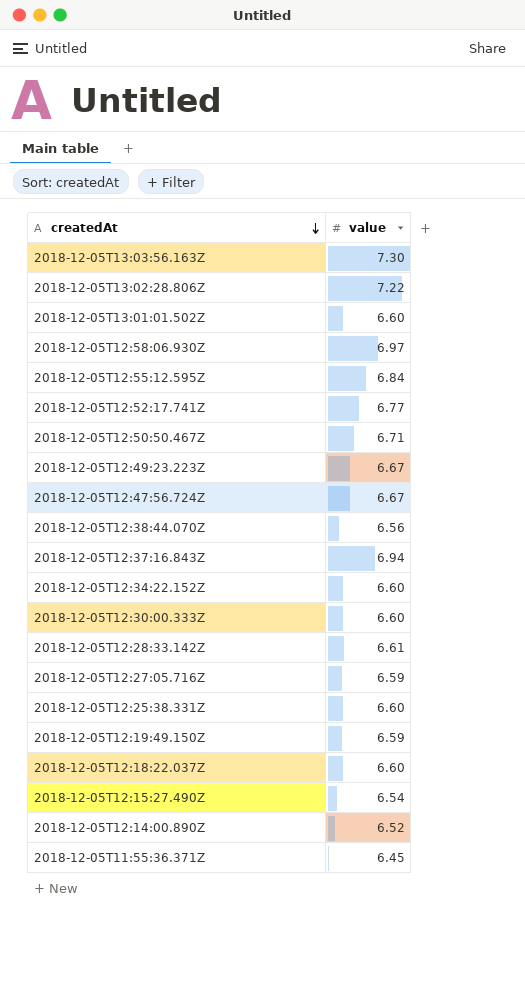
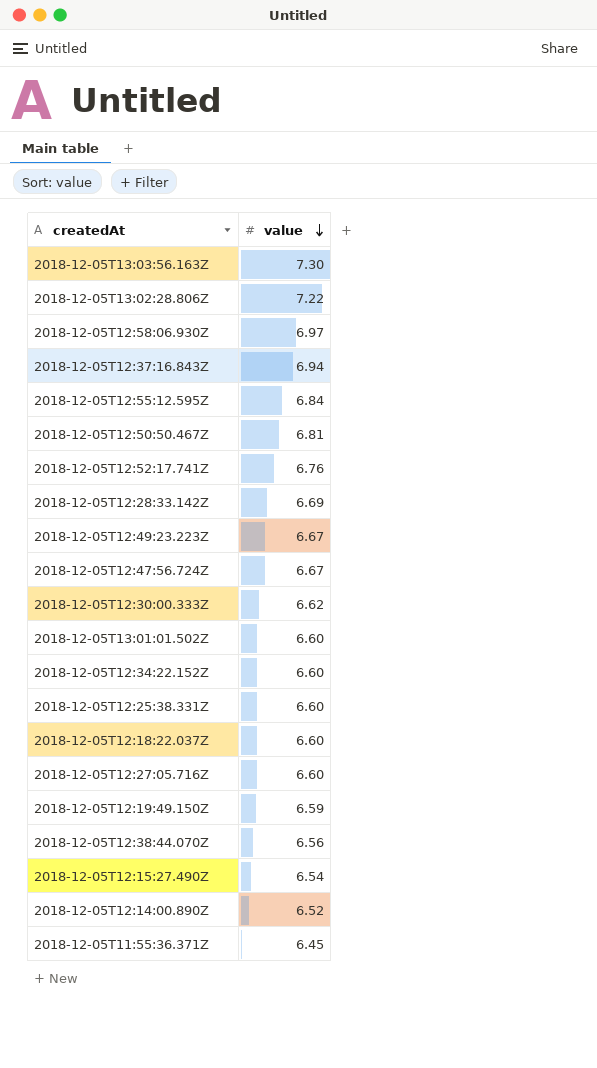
row order: createdAt descending -> value descending
2018-12-05T12:50:50.467Z | value: 6.71 -> 6.81
2018-12-05T12:52:17.741Z | value: 6.77 -> 6.76
2018-12-05T12:28:33.142Z | value: 6.61 -> 6.69
2018-12-05T12:30:00.333Z | value: 6.60 -> 6.62
2018-12-05T12:27:05.716Z | value: 6.59 -> 6.60

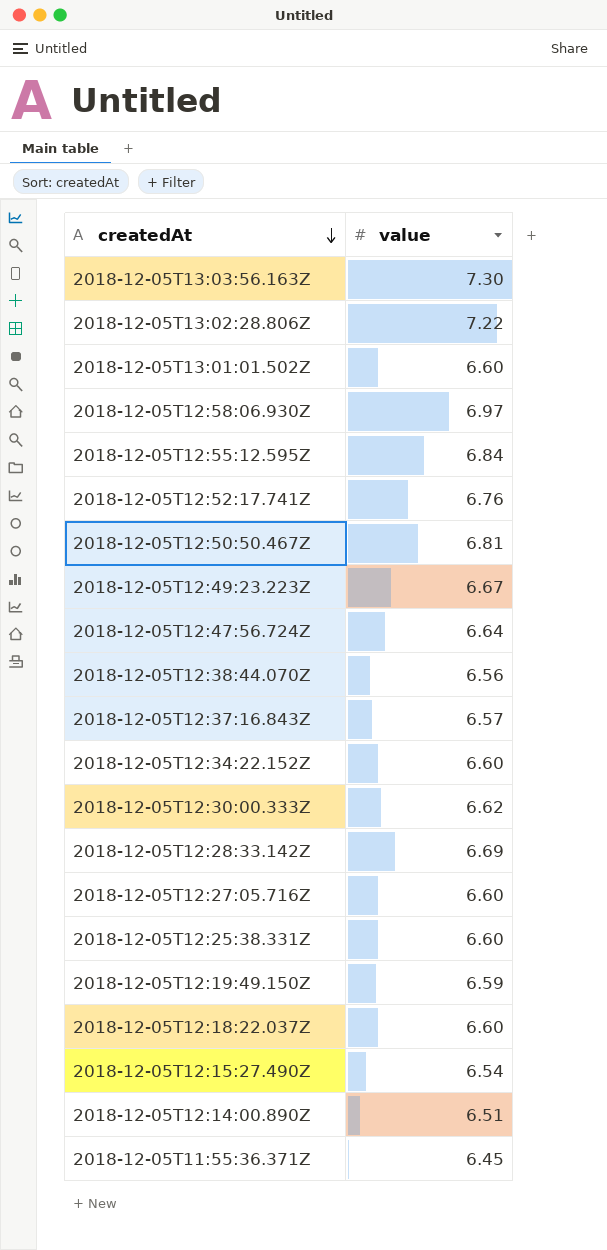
row order: value descending -> createdAt descending
2018-12-05T12:47:56.724Z | value: 6.67 -> 6.64
2018-12-05T12:37:16.843Z | value: 6.94 -> 6.57
2018-12-05T12:14:00.890Z | value: 6.52 -> 6.51

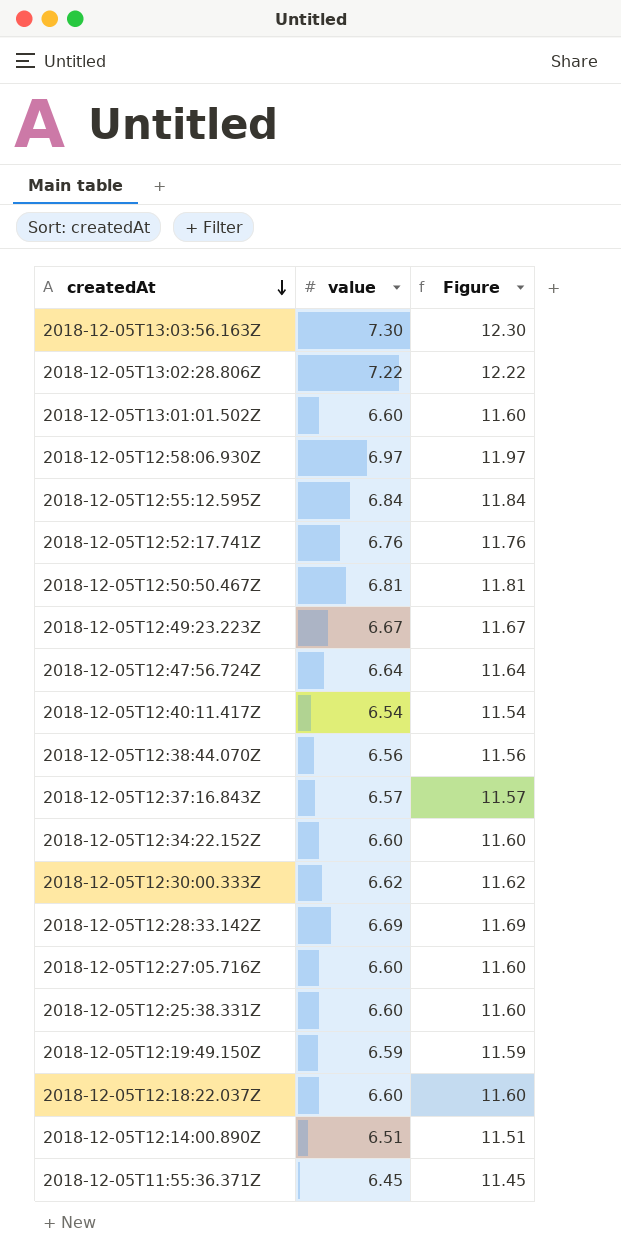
column Figure | formula: none -> [value] + 5
row 2018-12-05T12:15:27.490Z: 6.54 -> none
row 2018-12-05T12:40:11.417Z: none -> 6.54 | 11.54

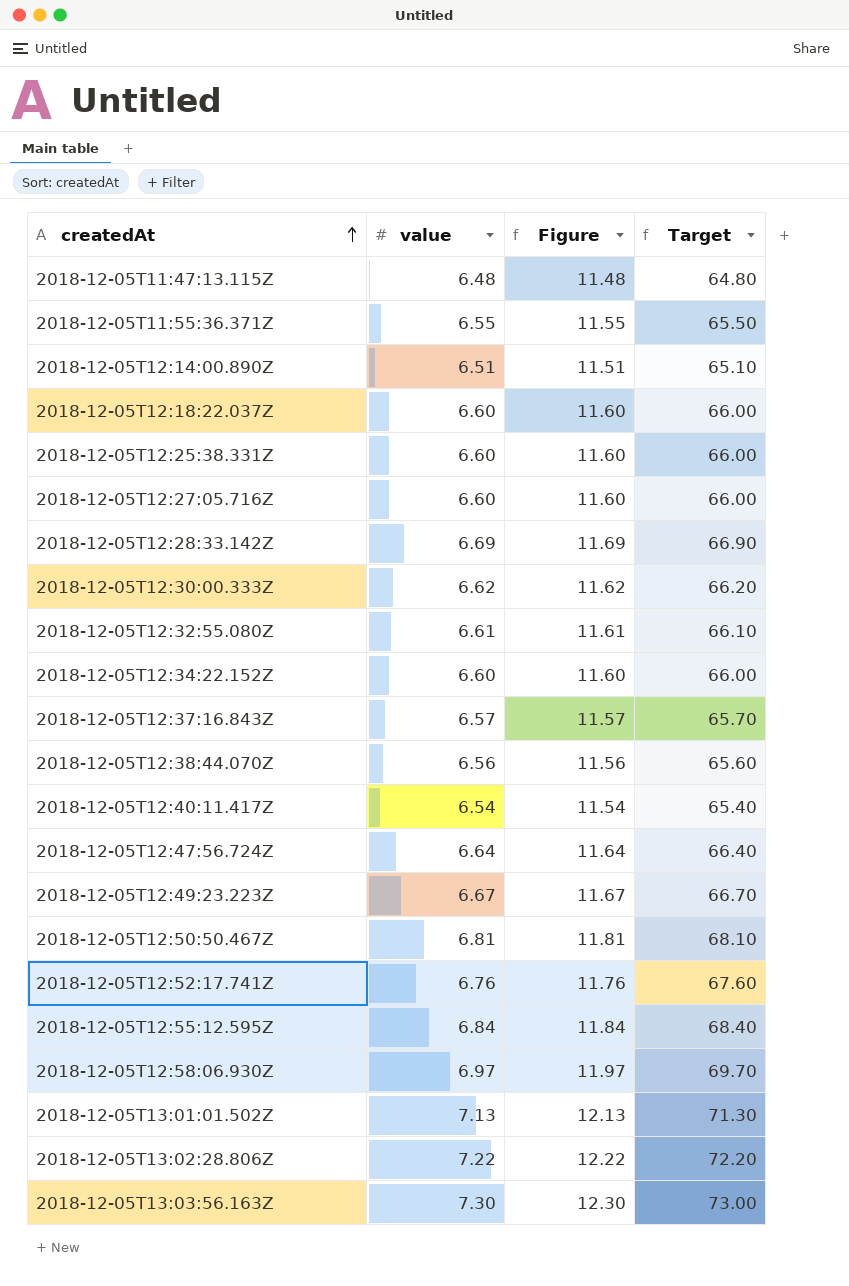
row order: createdAt descending -> createdAt ascending
column Target | formula: none -> [value] * 10
row 2018-12-05T12:19:49.150Z: 6.59 | 11.59 -> none
row 2018-12-05T11:47:13.115Z: none -> 6.48 | 11.48 | 64.80
2018-12-05T11:55:36.371Z | value: 6.45 -> 6.55
2018-12-05T11:55:36.371Z | Figure: 11.45 -> 11.55
row 2018-12-05T12:32:55.080Z: none -> 6.61 | 11.61 | 66.10
2018-12-05T13:01:01.502Z | value: 6.60 -> 7.13
2018-12-05T13:01:01.502Z | Figure: 11.60 -> 12.13

